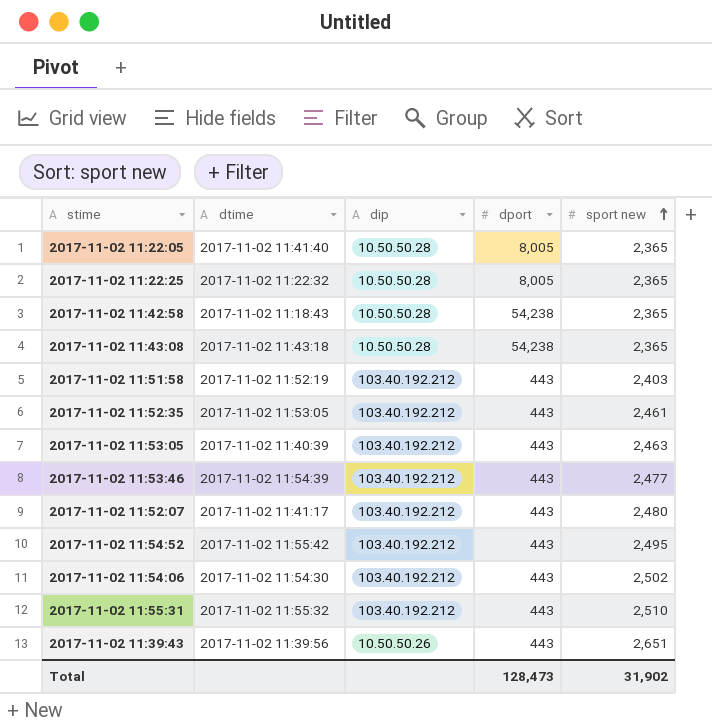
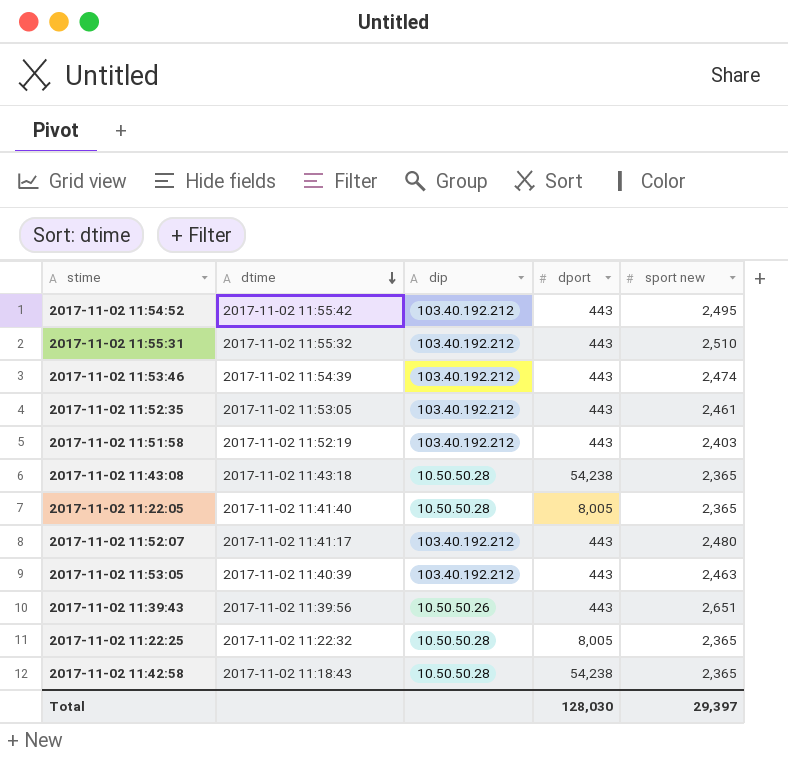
row order: sport new ascending -> dtime descending
row 2017-11-02 11:54:06: 2017-11-02 11:54:30 | 103.40.192.212 | 443 | 2,502 -> none
2017-11-02 11:53:46 | sport new: 2,477 -> 2,474
Total | dport: 128,473 -> 128,030
Total | sport new: 31,902 -> 29,397

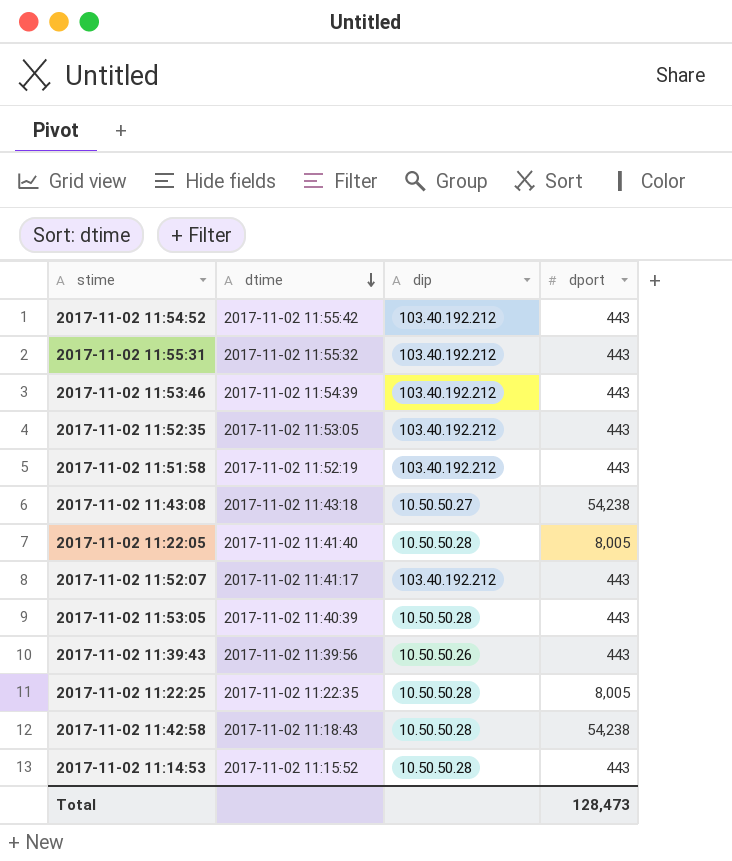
column sport new | position: 5 -> none
2017-11-02 11:43:08 | dip: 10.50.50.28 -> 10.50.50.27
2017-11-02 11:53:05 | dip: 103.40.192.212 -> 10.50.50.28
2017-11-02 11:22:25 | dtime: 2017-11-02 11:22:32 -> 2017-11-02 11:22:35
row 2017-11-02 11:14:53: none -> 2017-11-02 11:15:52 | 10.50.50.28 | 443
Total | dport: 128,030 -> 128,473

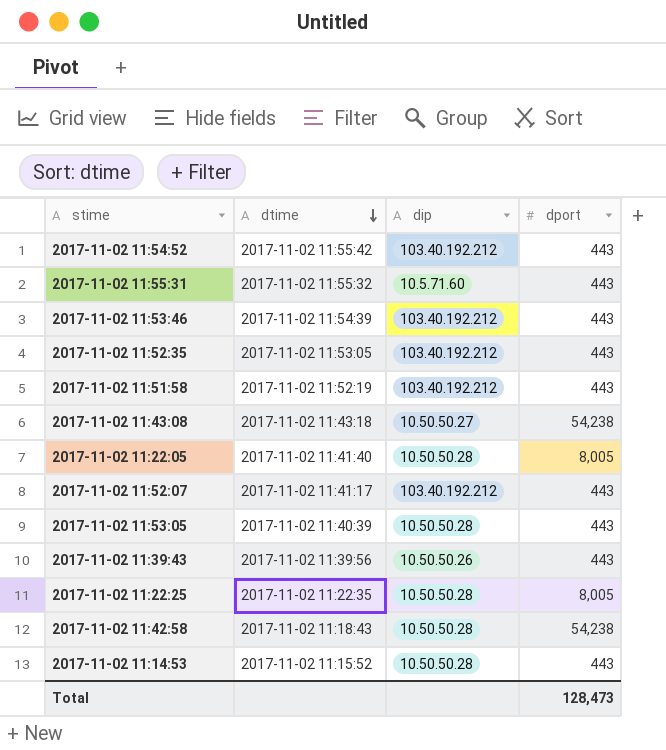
2017-11-02 11:55:31 | dip: 103.40.192.212 -> 10.5.71.60

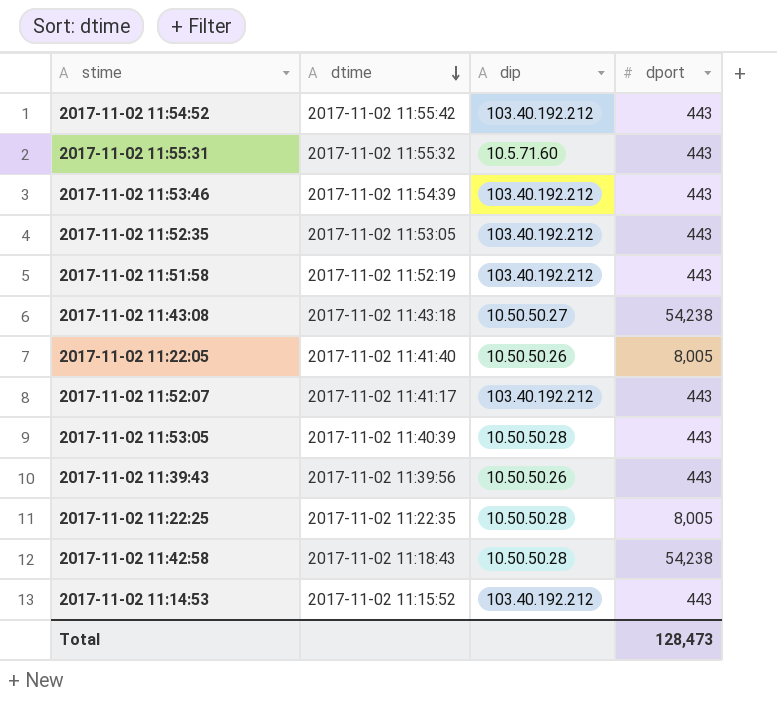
2017-11-02 11:22:05 | dip: 10.50.50.28 -> 10.50.50.26
2017-11-02 11:14:53 | dip: 10.50.50.28 -> 103.40.192.212

